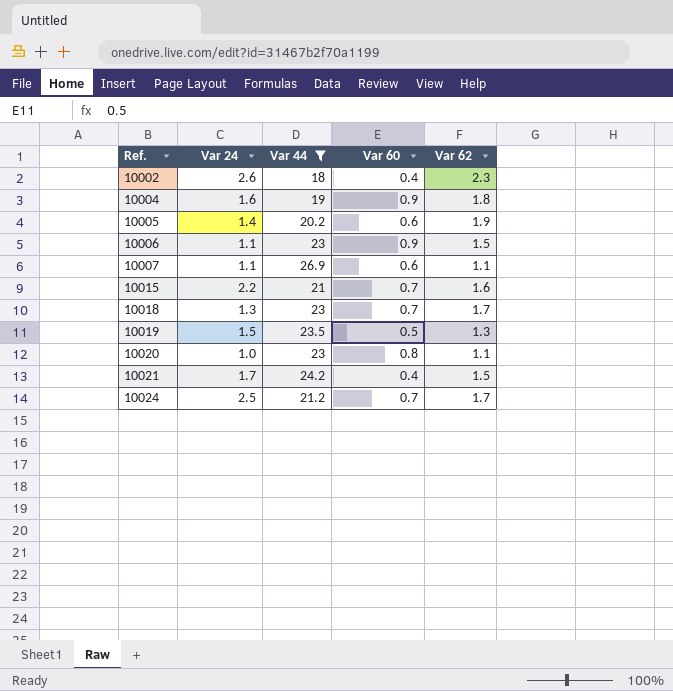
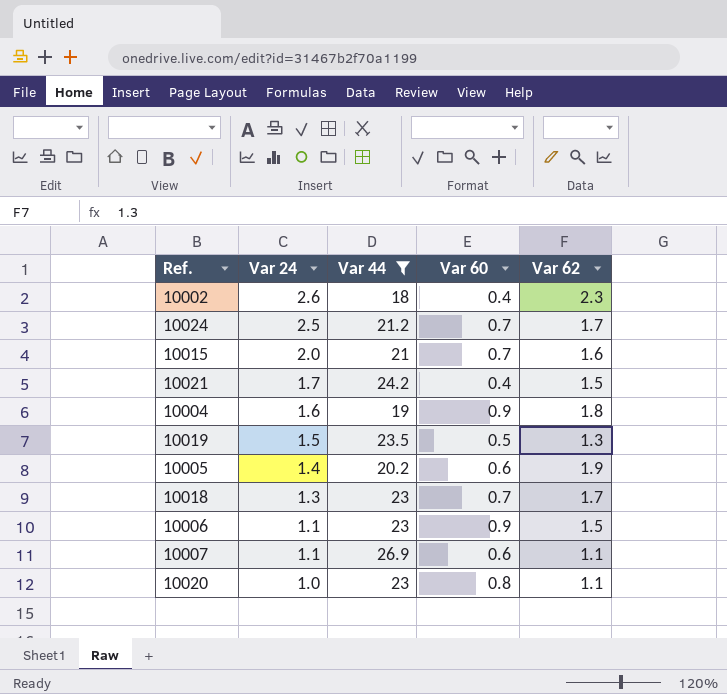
row order: Ref. ascending -> Var 24 descending
10015 | Var 24: 2.2 -> 2.0

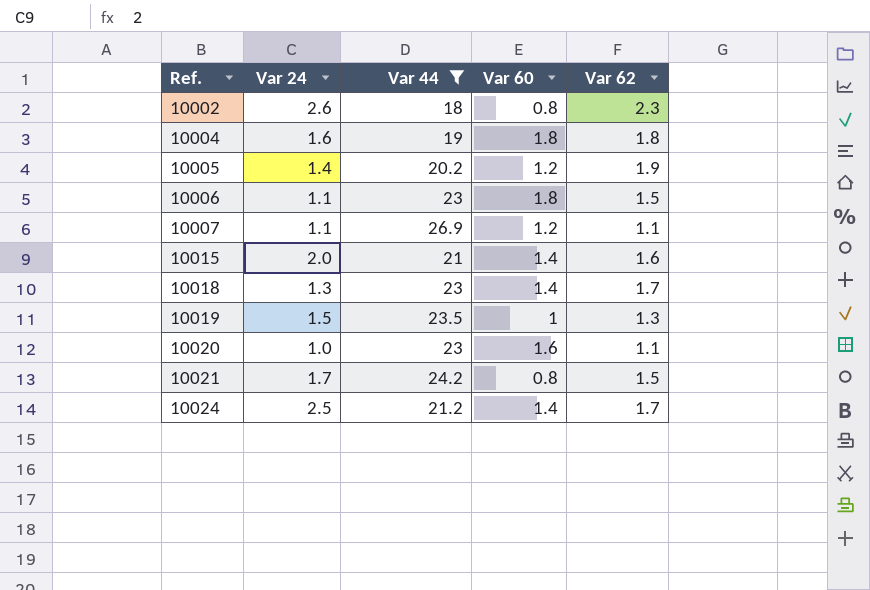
row order: Var 24 descending -> Ref. ascending
10002 | Var 60: 0.4 -> 0.8
10004 | Var 60: 0.9 -> 1.8
10005 | Var 60: 0.6 -> 1.2
10006 | Var 60: 0.9 -> 1.8
10007 | Var 60: 0.6 -> 1.2
10015 | Var 60: 0.7 -> 1.4
10018 | Var 60: 0.7 -> 1.4
10019 | Var 60: 0.5 -> 1
10020 | Var 60: 0.8 -> 1.6
10021 | Var 60: 0.4 -> 0.8
10024 | Var 60: 0.7 -> 1.4

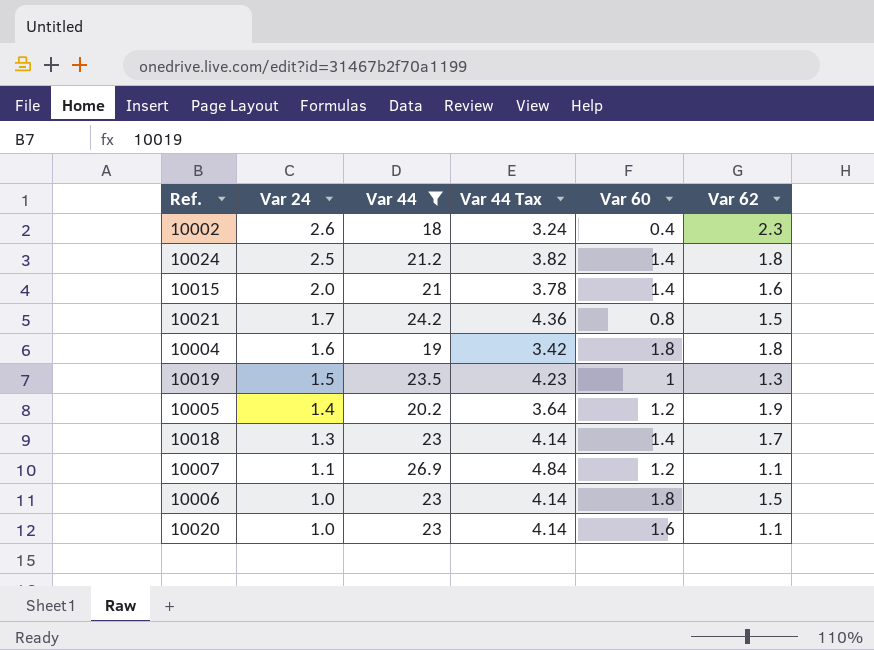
row order: Ref. ascending -> Var 24 descending
column Var 44 Tax | formula: none -> [Var 44] * 0.18
10002 | Var 60: 0.8 -> 0.4
10024 | Var 62: 1.7 -> 1.8
10006 | Var 24: 1.1 -> 1.0

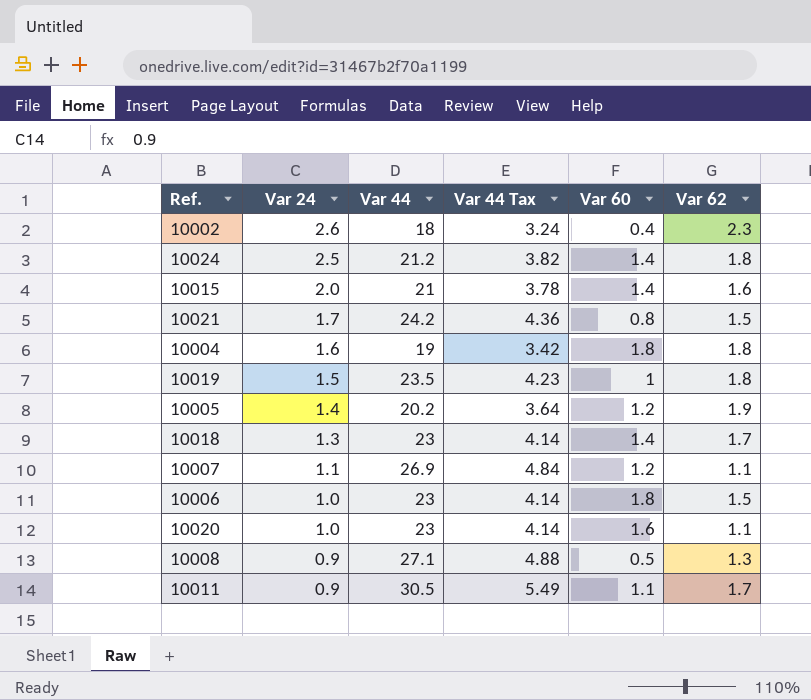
filter: Var 44 <= 26.9 -> none
10019 | Var 62: 1.3 -> 1.8

